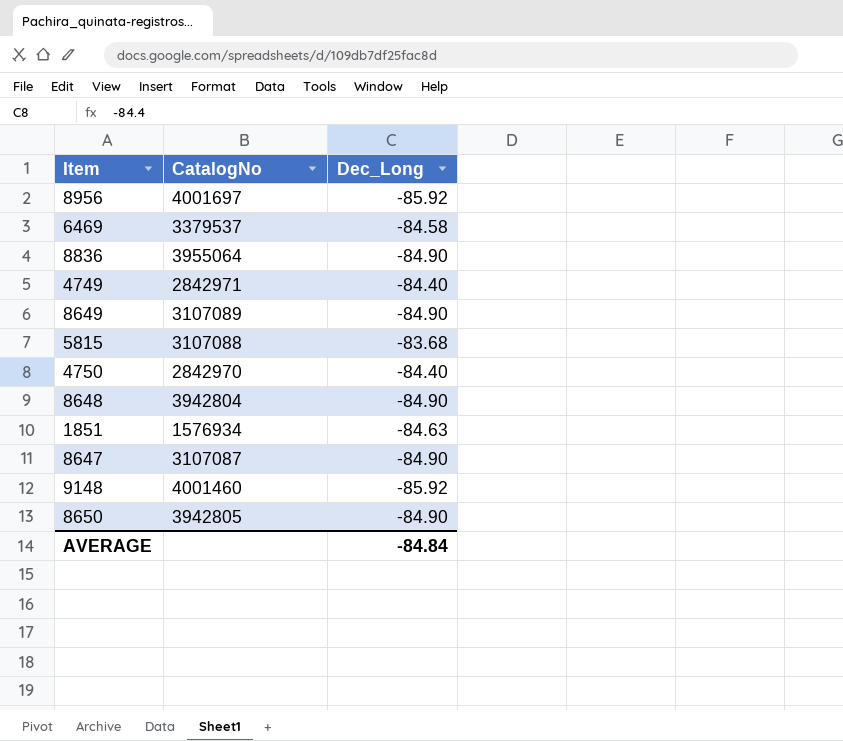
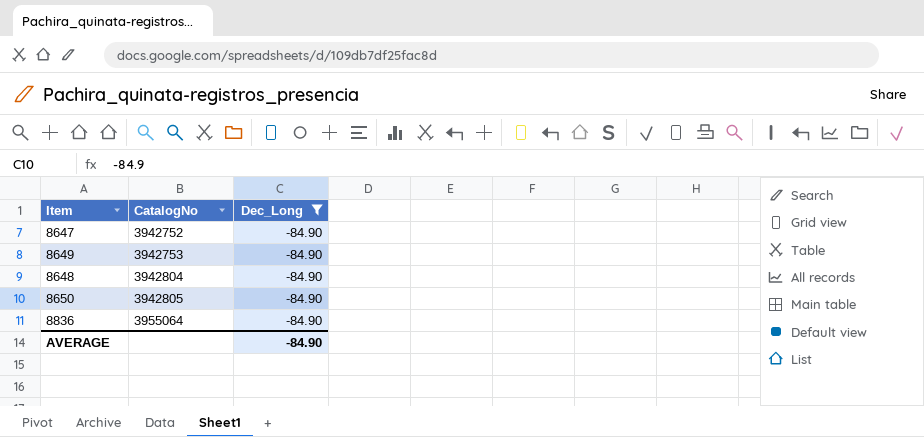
filter: none -> Dec_Long = -84.90
row order: none -> CatalogNo ascending
8647 | CatalogNo: 3107087 -> 3942752
8649 | CatalogNo: 3107089 -> 3942753
AVERAGE | Dec_Long: -84.84 -> -84.90

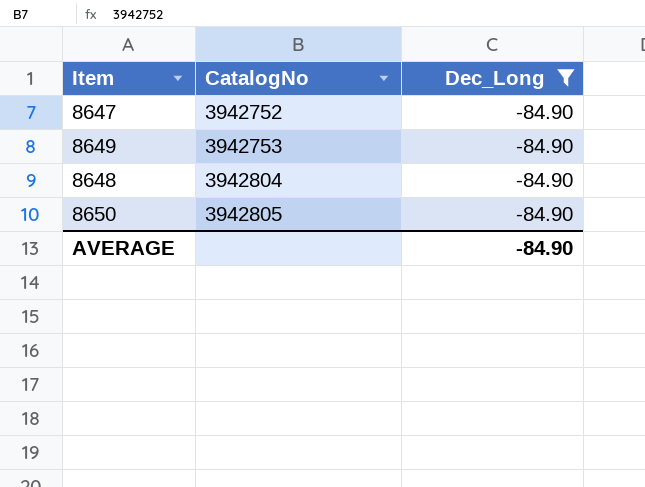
row 8836: 3955064 | -84.90 -> none

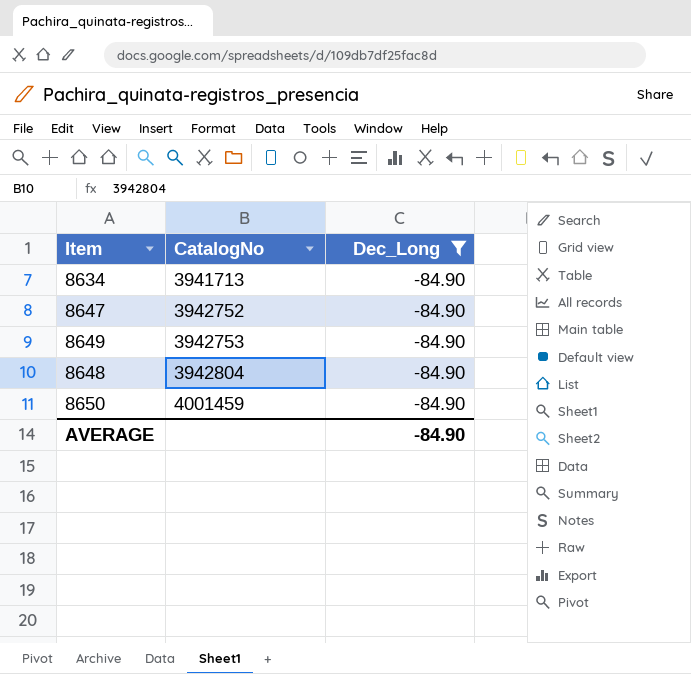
row 8634: none -> 3941713 | -84.90
8650 | CatalogNo: 3942805 -> 4001459

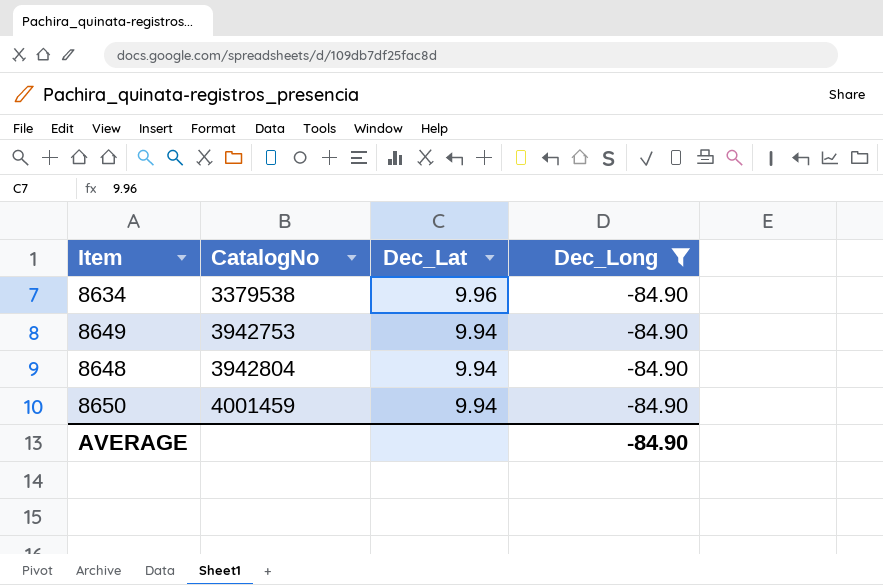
column Dec_Lat | position: none -> 3
row 8647: 3942752 | -84.90 -> none
8634 | CatalogNo: 3941713 -> 3379538

